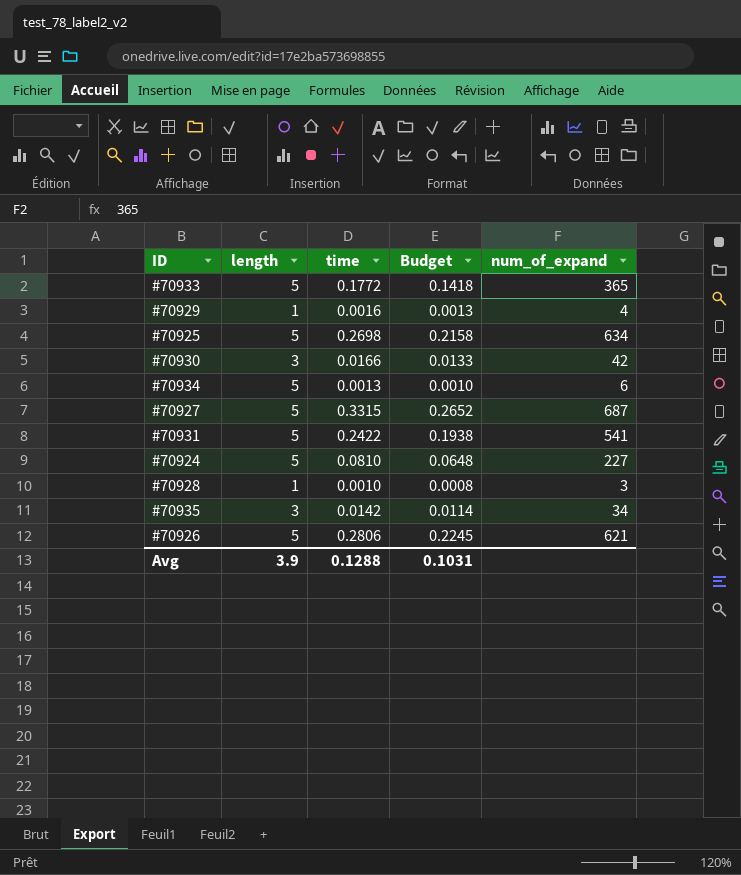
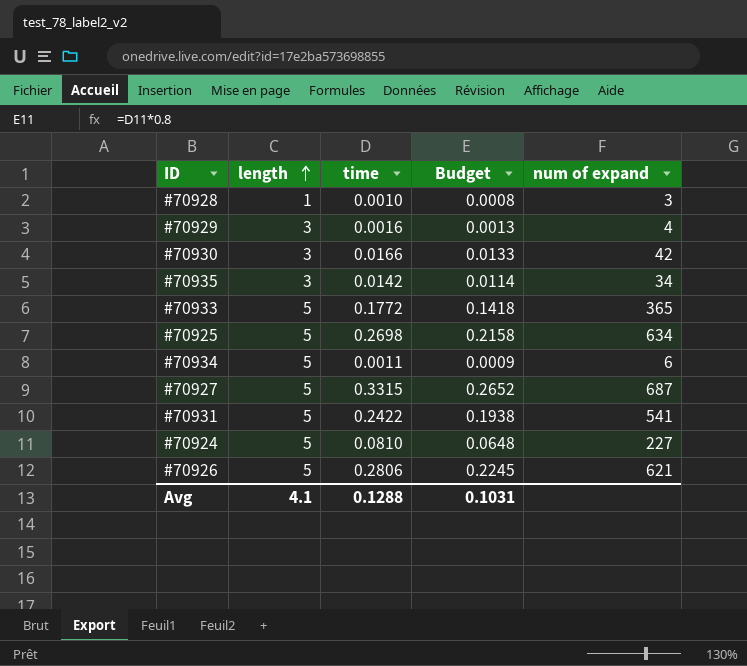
row order: none -> length ascending
column name: num_of_expand -> num of expand
#70929 | length: 1 -> 3
#70934 | time: 0.0013 -> 0.0011
#70934 | Budget: 0.0010 -> 0.0009
Avg | length: 3.9 -> 4.1

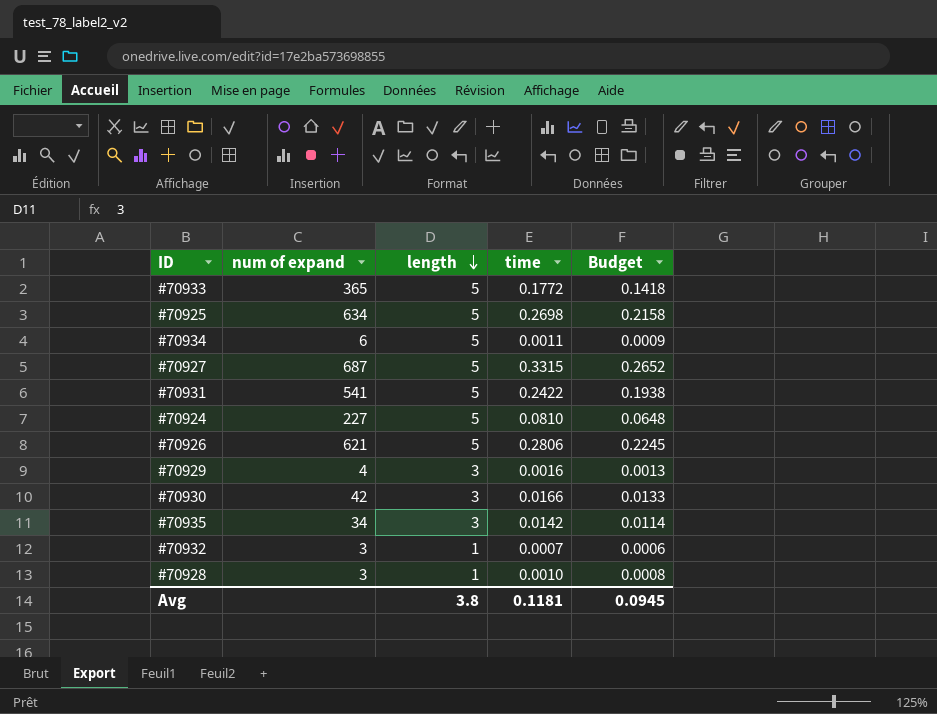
row order: length ascending -> length descending
column num of expand | position: 5 -> 2
row #70932: none -> 3 | 1 | 0.0007 | 0.0006
Avg | length: 4.1 -> 3.8
Avg | time: 0.1288 -> 0.1181
Avg | Budget: 0.1031 -> 0.0945

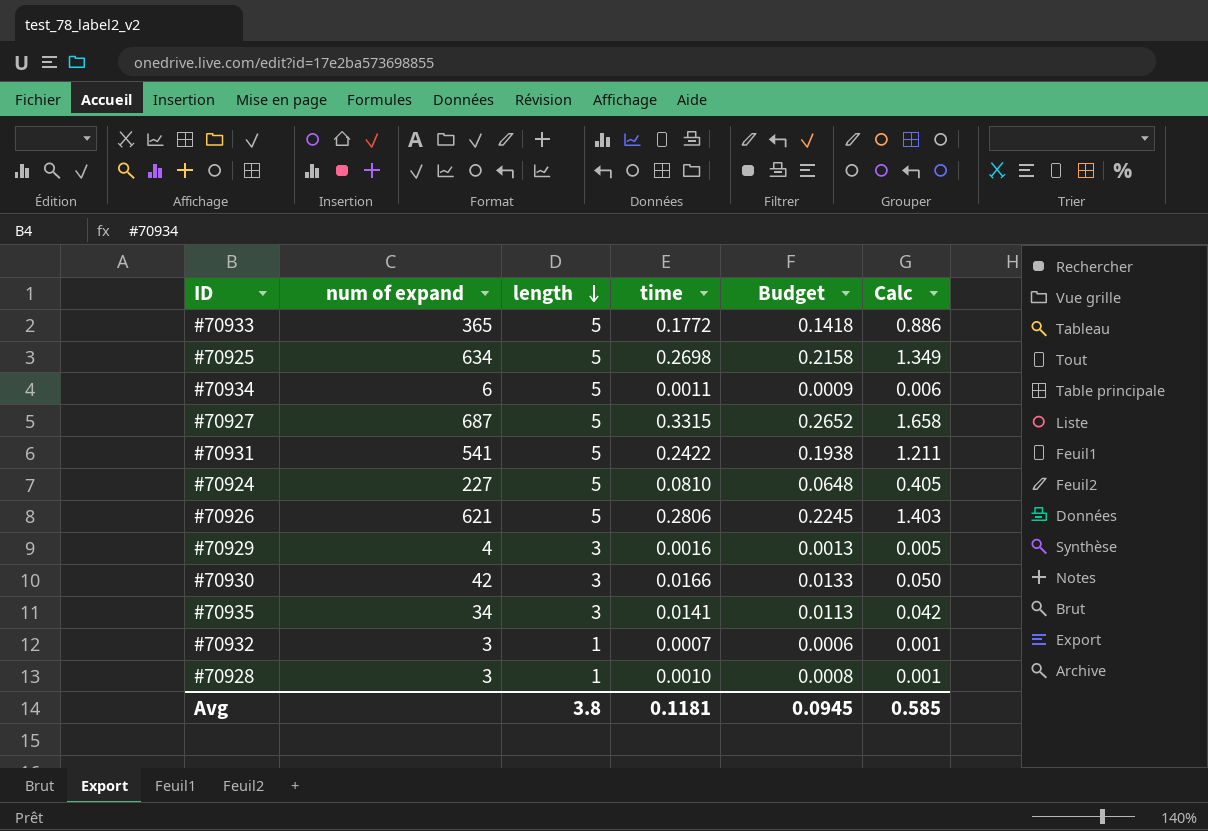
column Calc | formula: none -> [length] * [time]
#70935 | time: 0.0142 -> 0.0141
#70935 | Budget: 0.0114 -> 0.0113

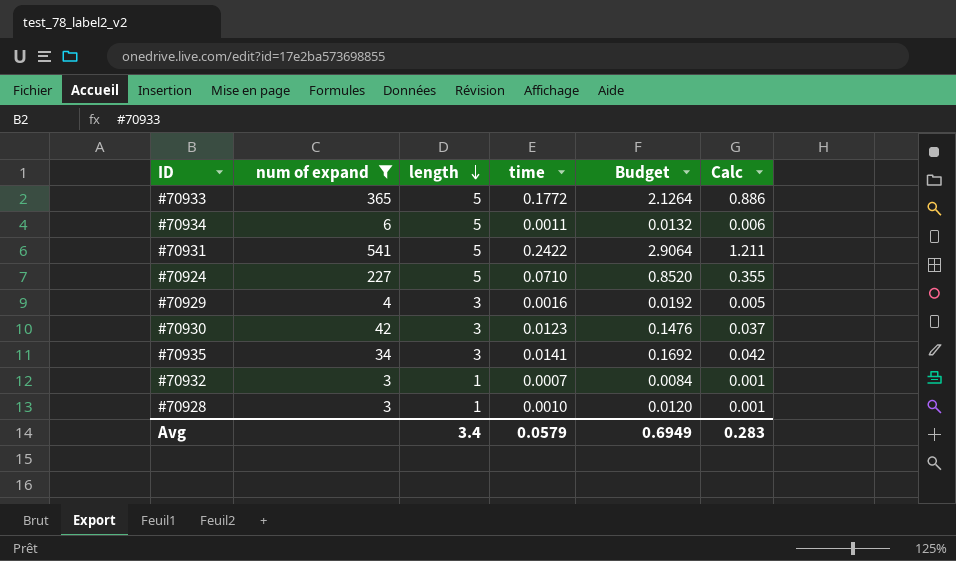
filter: none -> num of expand <= 541
column Budget | formula: [time] * 0.8 -> [time] * 12
#70924 | time: 0.0810 -> 0.0710
#70924 | Calc: 0.405 -> 0.355
#70930 | time: 0.0166 -> 0.0123
#70930 | Calc: 0.050 -> 0.037
Avg | length: 3.8 -> 3.4
Avg | time: 0.1181 -> 0.0579
Avg | Budget: 0.0945 -> 0.6949
Avg | Calc: 0.585 -> 0.283

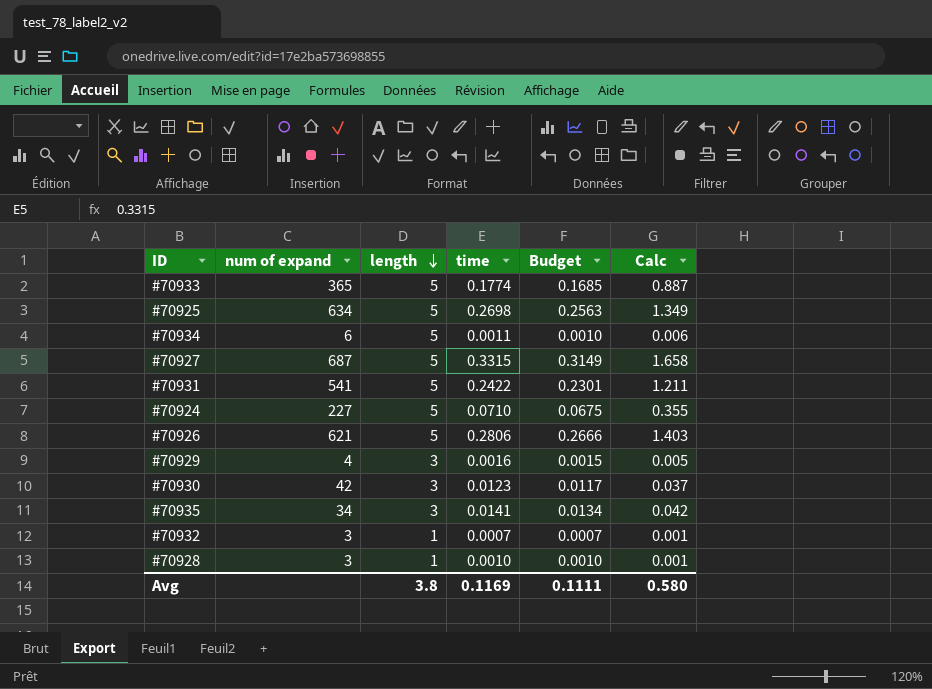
filter: num of expand <= 541 -> none
column Budget | formula: [time] * 12 -> [time] * 0.95
#70933 | time: 0.1772 -> 0.1774
#70933 | Calc: 0.886 -> 0.887
Avg | length: 3.4 -> 3.8
Avg | time: 0.0579 -> 0.1169
Avg | Budget: 0.6949 -> 0.1111
Avg | Calc: 0.283 -> 0.580

